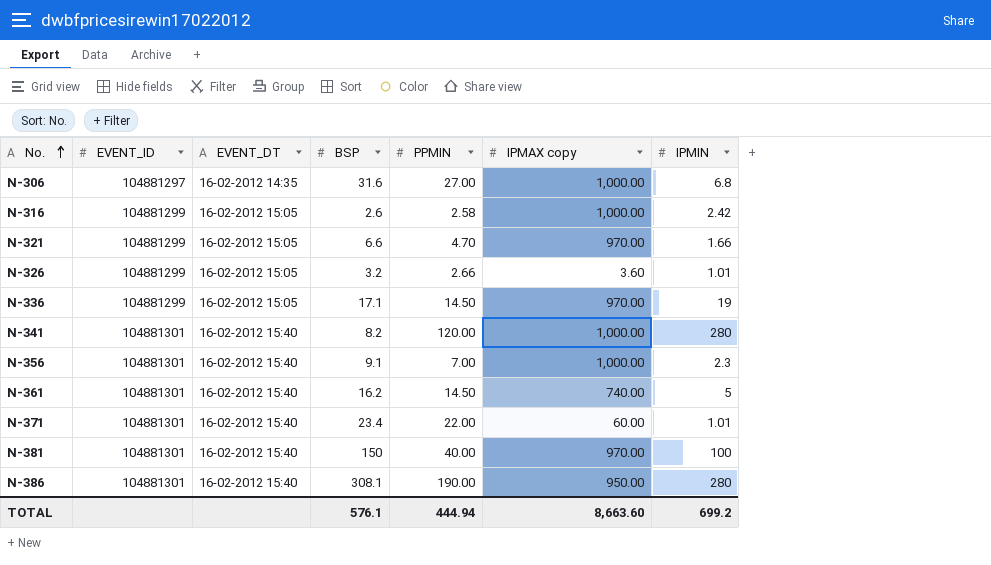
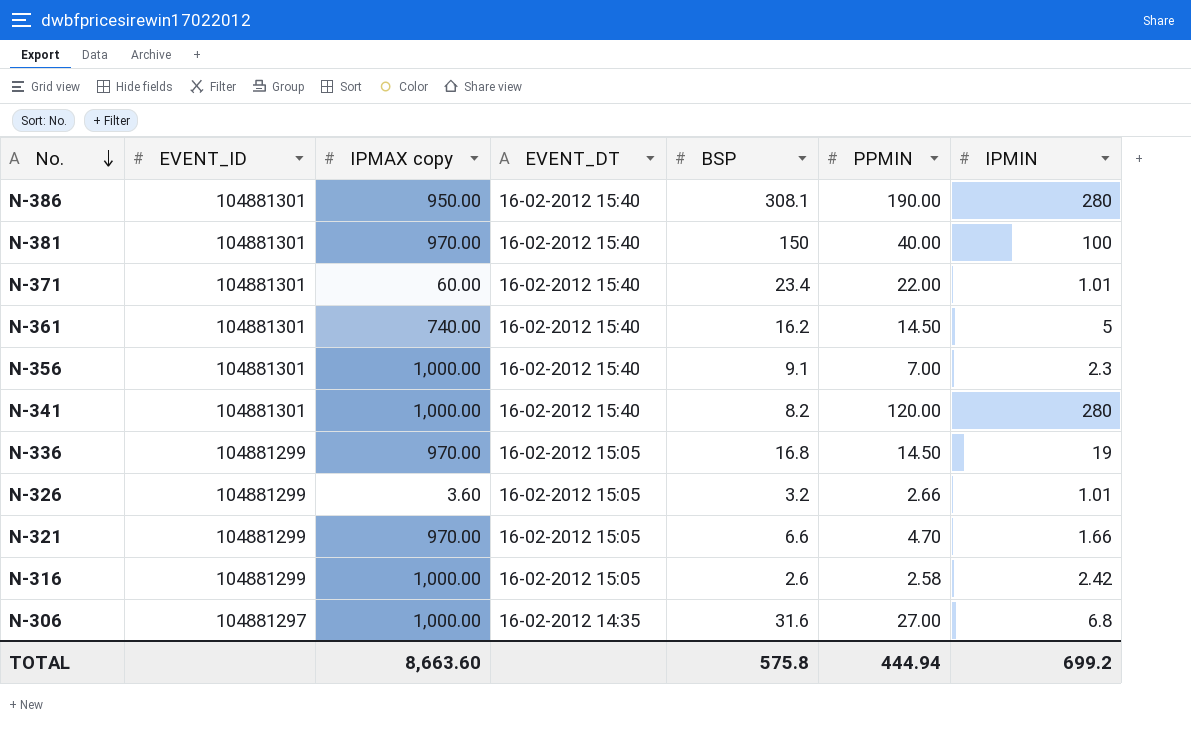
row order: No. ascending -> No. descending
column IPMAX copy | position: 6 -> 3
N-336 | BSP: 17.1 -> 16.8
TOTAL | BSP: 576.1 -> 575.8

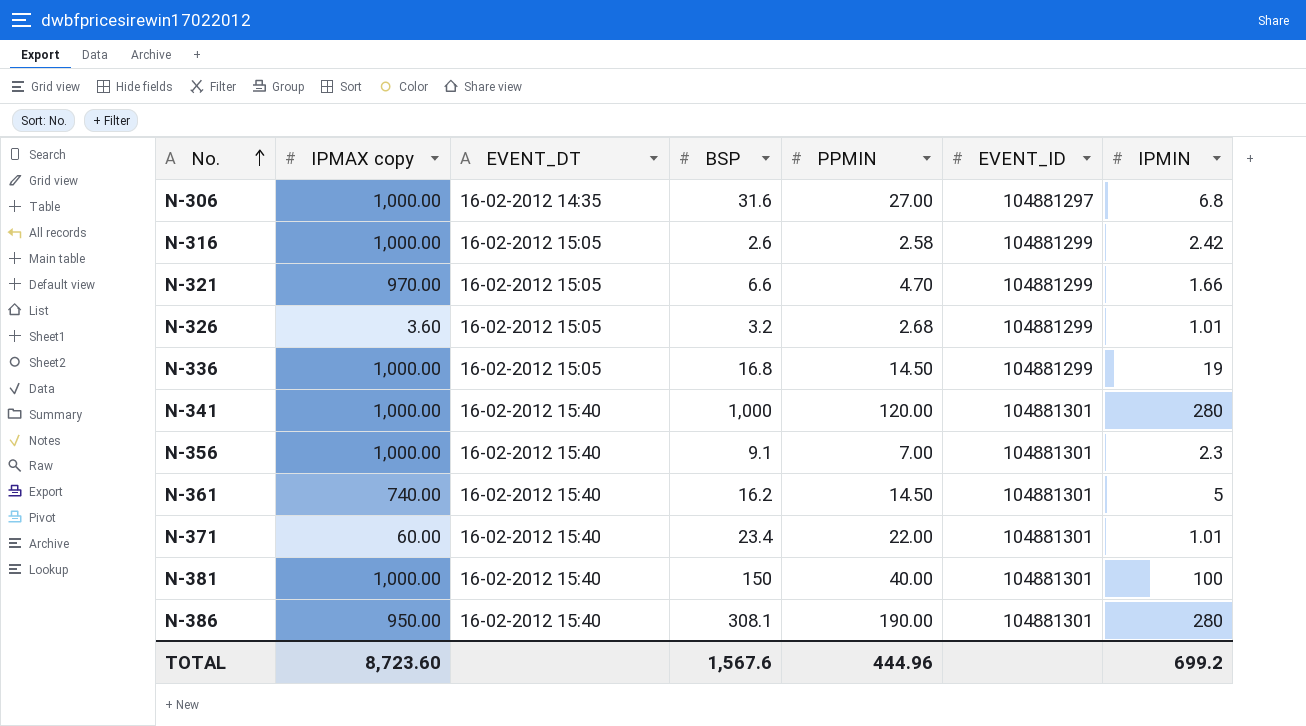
row order: No. descending -> No. ascending
column EVENT_ID | position: 2 -> 6
N-326 | PPMIN: 2.66 -> 2.68
N-336 | IPMAX copy: 970.00 -> 1,000.00
N-341 | BSP: 8.2 -> 1,000
N-381 | IPMAX copy: 970.00 -> 1,000.00
TOTAL | IPMAX copy: 8,663.60 -> 8,723.60
TOTAL | BSP: 575.8 -> 1,567.6
TOTAL | PPMIN: 444.94 -> 444.96

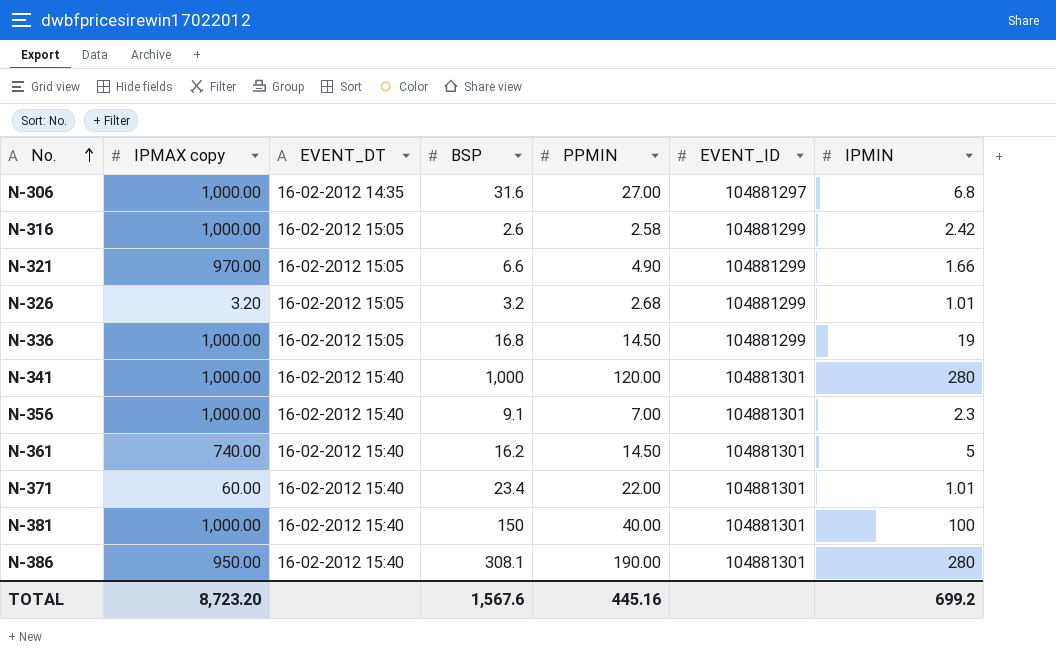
N-321 | PPMIN: 4.70 -> 4.90
N-326 | IPMAX copy: 3.60 -> 3.20
TOTAL | IPMAX copy: 8,723.60 -> 8,723.20
TOTAL | PPMIN: 444.96 -> 445.16

